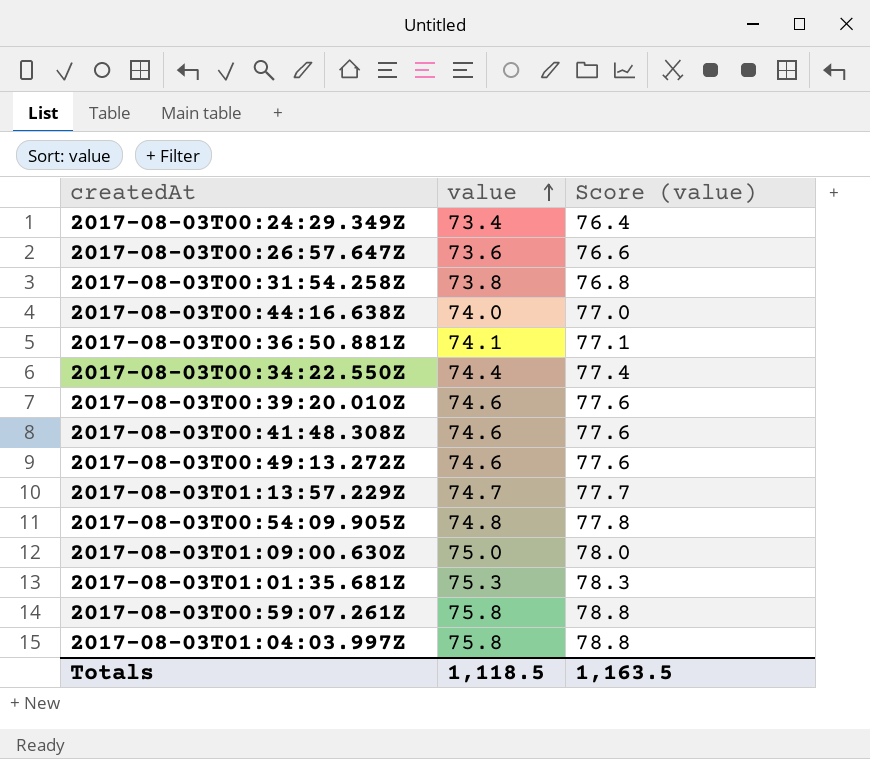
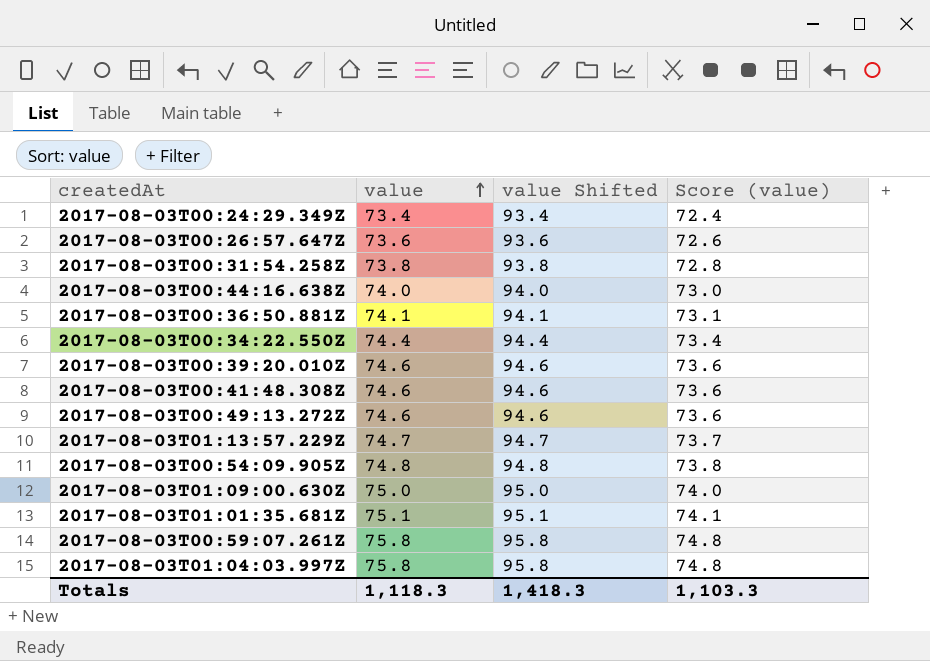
column value Shifted | formula: none -> [value] + 20
column Score (value) | formula: [value] + 3 -> [value] - 1
2017-08-03T01:01:35.681Z | value: 75.3 -> 75.1
Totals | value: 1,118.5 -> 1,118.3
Totals | Score (value): 1,163.5 -> 1,103.3

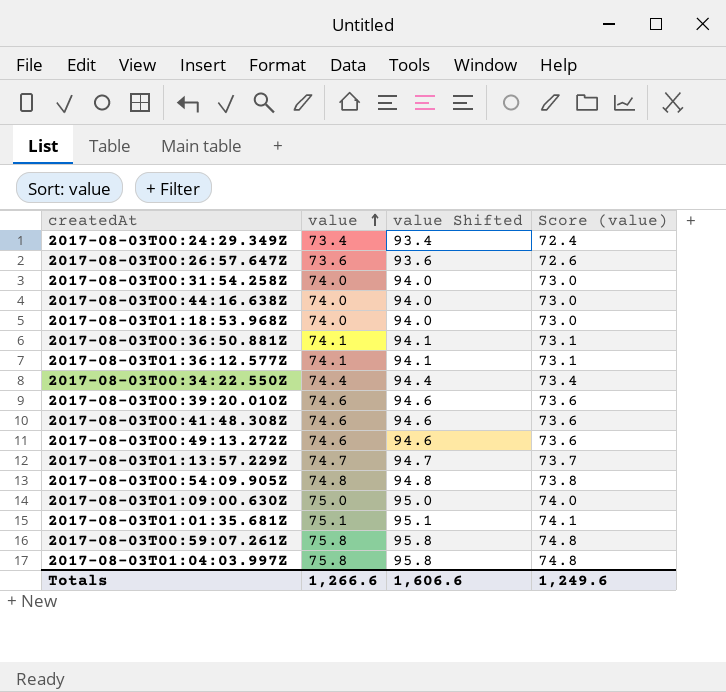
2017-08-03T00:31:54.258Z | value: 73.8 -> 74.0
2017-08-03T00:31:54.258Z | value Shifted: 93.8 -> 94.0
2017-08-03T00:31:54.258Z | Score (value): 72.8 -> 73.0
row 2017-08-03T01:18:53.968Z: none -> 74.0 | 94.0 | 73.0
row 2017-08-03T01:36:12.577Z: none -> 74.1 | 94.1 | 73.1
Totals | value: 1,118.3 -> 1,266.6
Totals | value Shifted: 1,418.3 -> 1,606.6
Totals | Score (value): 1,103.3 -> 1,249.6

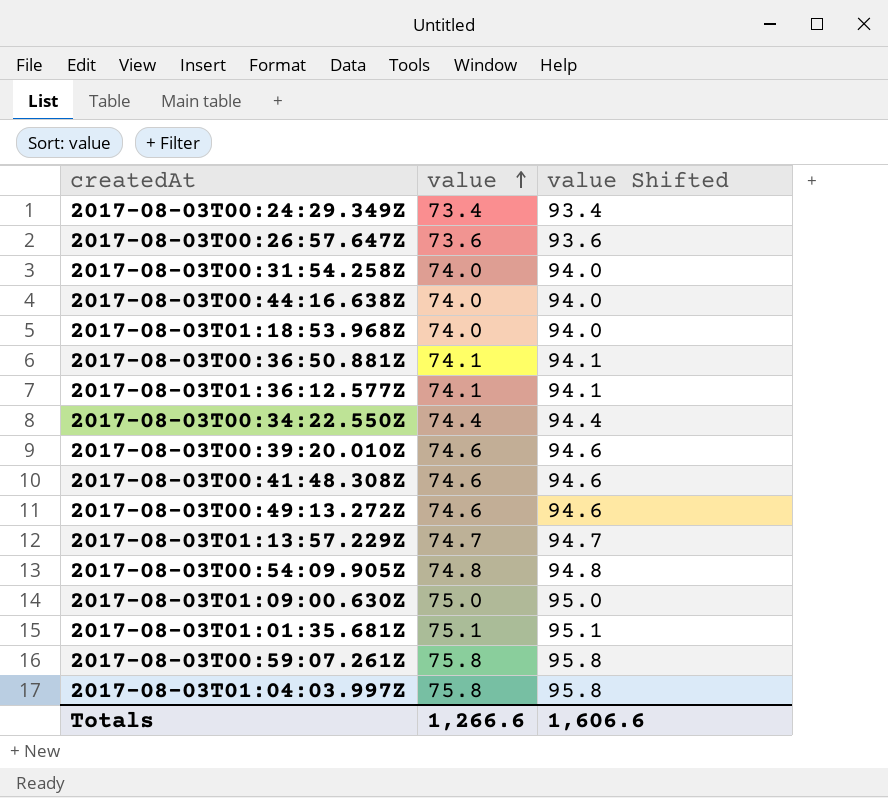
column Score (value) | formula: [value] - 1 -> none

